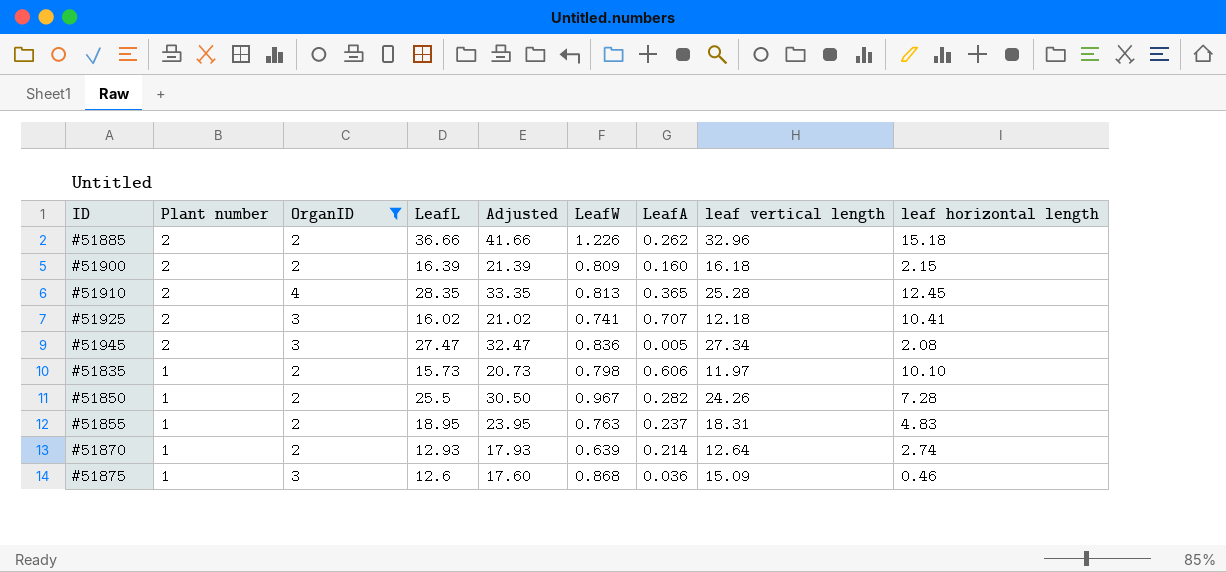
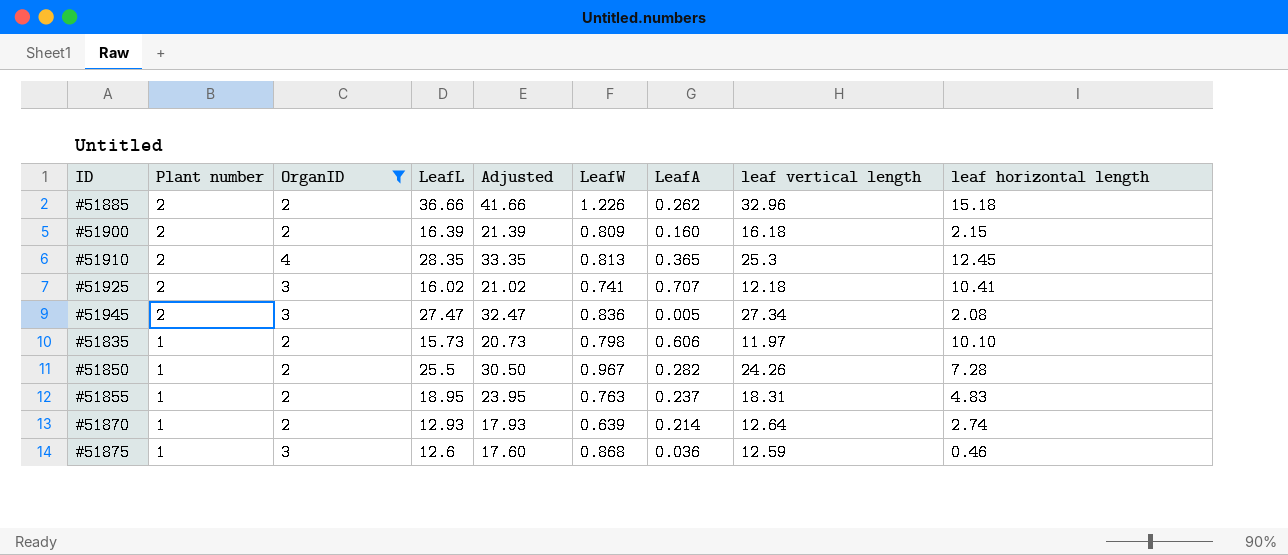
#51910 | leaf vertical length: 25.28 -> 25.3
#51875 | leaf vertical length: 15.09 -> 12.59

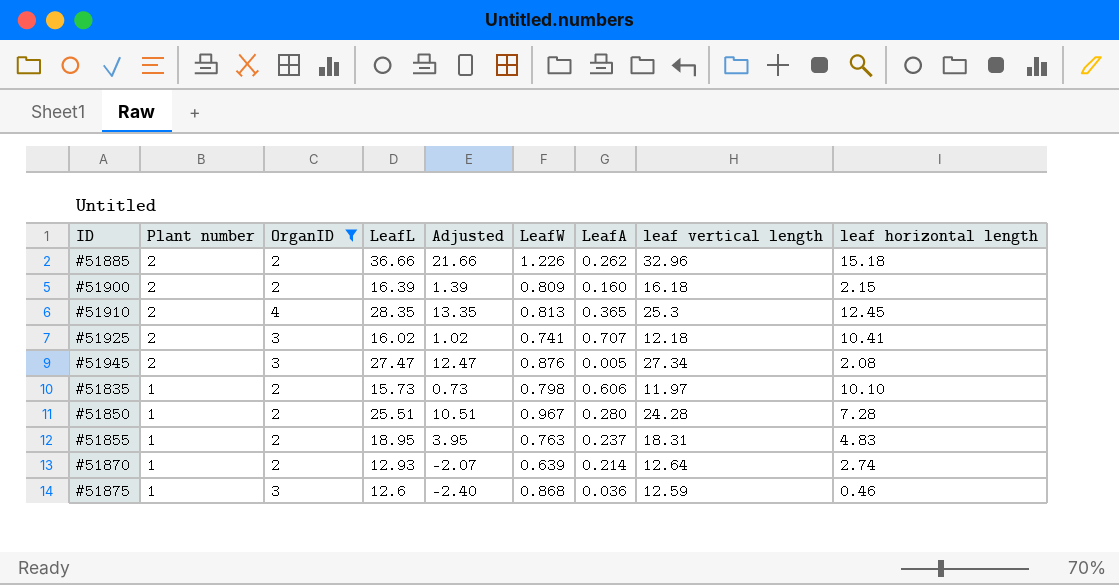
column Adjusted | formula: [LeafL] + 5 -> [LeafL] - 15
#51945 | LeafW: 0.836 -> 0.876
#51850 | LeafL: 25.5 -> 25.51
#51850 | LeafA: 0.282 -> 0.280
#51850 | leaf vertical length: 24.26 -> 24.28

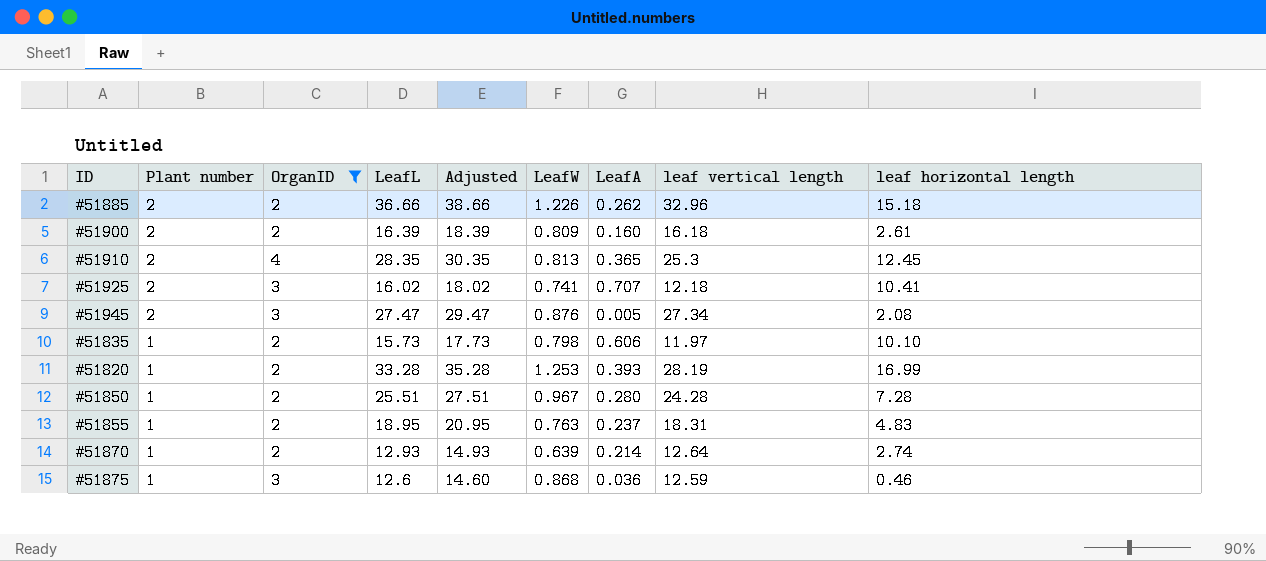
column Adjusted | formula: [LeafL] - 15 -> [LeafL] + 2
#51900 | leaf horizontal length: 2.15 -> 2.61
row #51820: none -> 1 | 2 | 33.28 | 35.28 | 1.253 | 0.393 | 28.19 | 16.99

